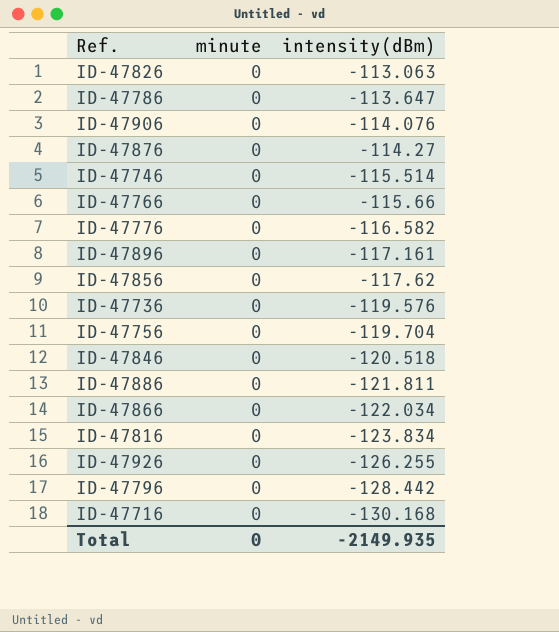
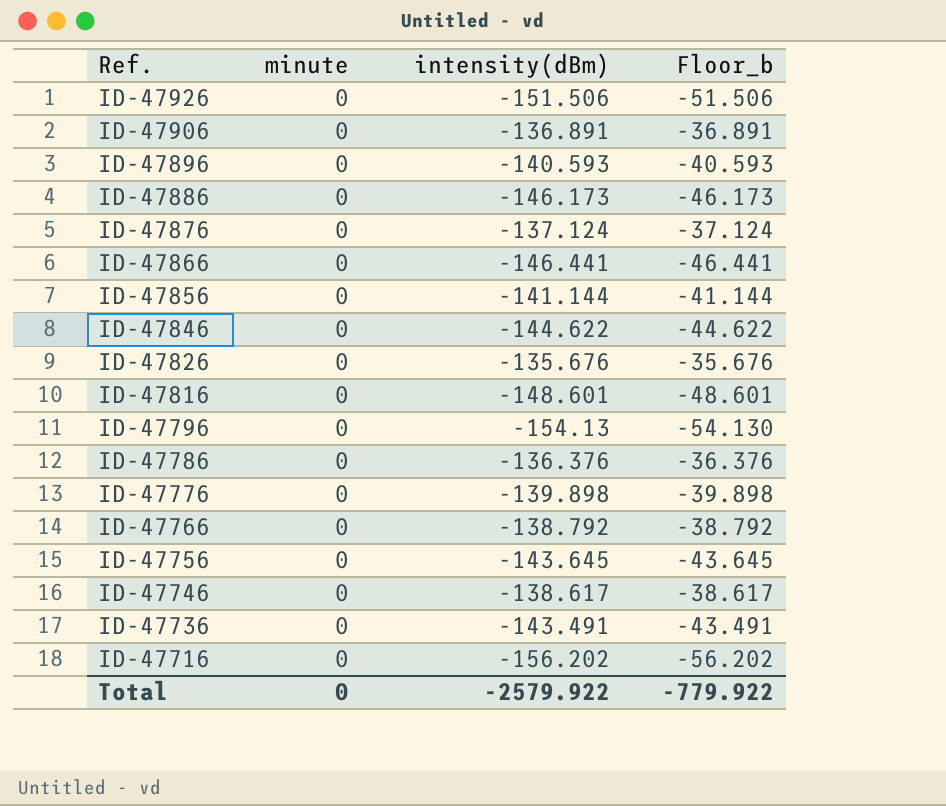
row order: intensity(dBm) descending -> Ref. descending
column Floor_b | formula: none -> [intensity(dBm)] + 100
ID-47926 | intensity(dBm): -126.255 -> -151.506
ID-47906 | intensity(dBm): -114.076 -> -136.891
ID-47896 | intensity(dBm): -117.161 -> -140.593
ID-47886 | intensity(dBm): -121.811 -> -146.173
ID-47876 | intensity(dBm): -114.27 -> -137.124
ID-47866 | intensity(dBm): -122.034 -> -146.441
ID-47856 | intensity(dBm): -117.62 -> -141.144
ID-47846 | intensity(dBm): -120.518 -> -144.622
ID-47826 | intensity(dBm): -113.063 -> -135.676
ID-47816 | intensity(dBm): -123.834 -> -148.601
ID-47796 | intensity(dBm): -128.442 -> -154.13
ID-47786 | intensity(dBm): -113.647 -> -136.376
ID-47776 | intensity(dBm): -116.582 -> -139.898
ID-47766 | intensity(dBm): -115.66 -> -138.792
ID-47756 | intensity(dBm): -119.704 -> -143.645
ID-47746 | intensity(dBm): -115.514 -> -138.617
ID-47736 | intensity(dBm): -119.576 -> -143.491
ID-47716 | intensity(dBm): -130.168 -> -156.202
Total | intensity(dBm): -2149.935 -> -2579.922

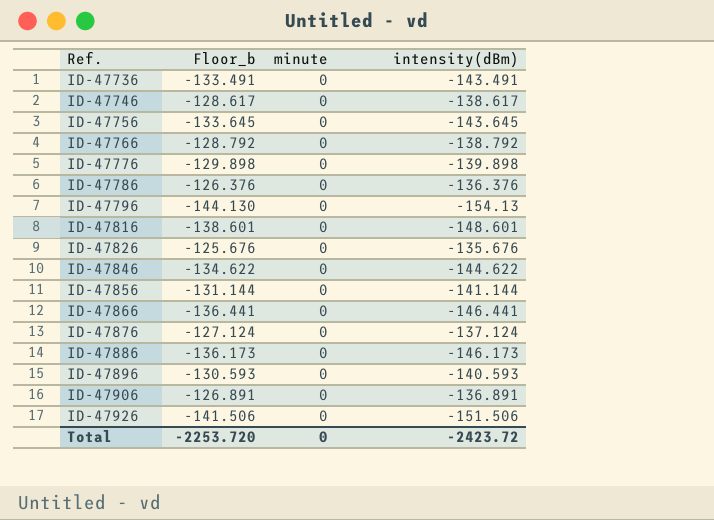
row order: Ref. descending -> Ref. ascending
column Floor_b | formula: [intensity(dBm)] + 100 -> [intensity(dBm)] + 10
column Floor_b | position: 4 -> 2
row ID-47716: 0 | -156.202 | -56.202 -> none
Total | Floor_b: -779.922 -> -2253.720
Total | intensity(dBm): -2579.922 -> -2423.72

